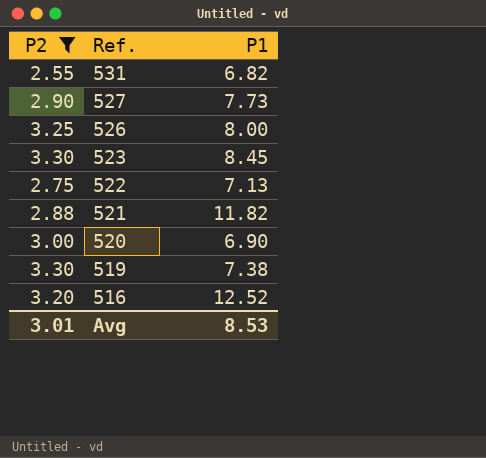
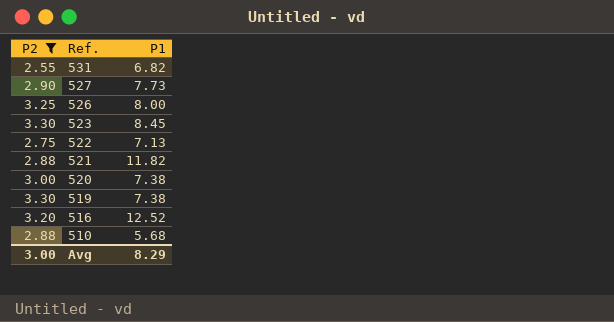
520 | P1: 6.90 -> 7.38
row 510: none -> 2.88 | 5.68
Avg | P2: 3.01 -> 3.00
Avg | P1: 8.53 -> 8.29

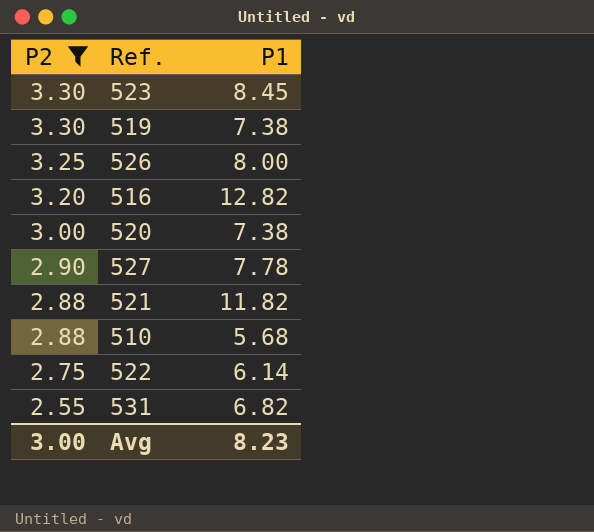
row order: Ref. descending -> P2 descending
516 | P1: 12.52 -> 12.82
527 | P1: 7.73 -> 7.78
522 | P1: 7.13 -> 6.14
Avg | P1: 8.29 -> 8.23

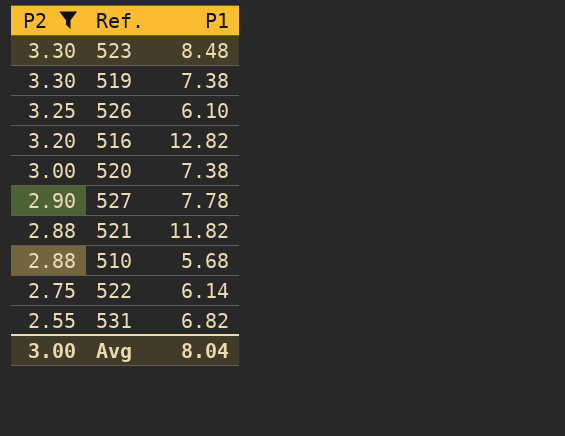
523 | P1: 8.45 -> 8.48
526 | P1: 8.00 -> 6.10
Avg | P1: 8.23 -> 8.04

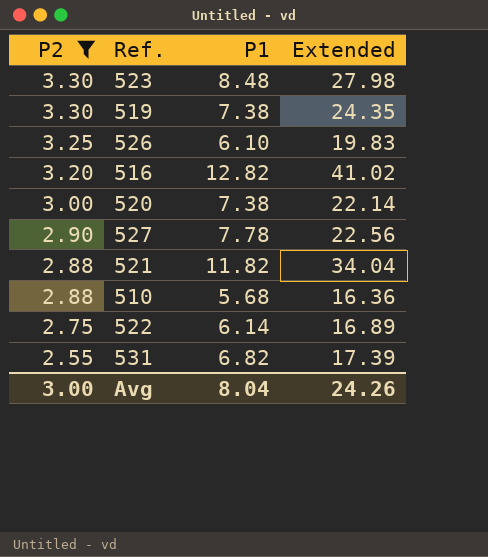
column Extended | formula: none -> [P2] * [P1]

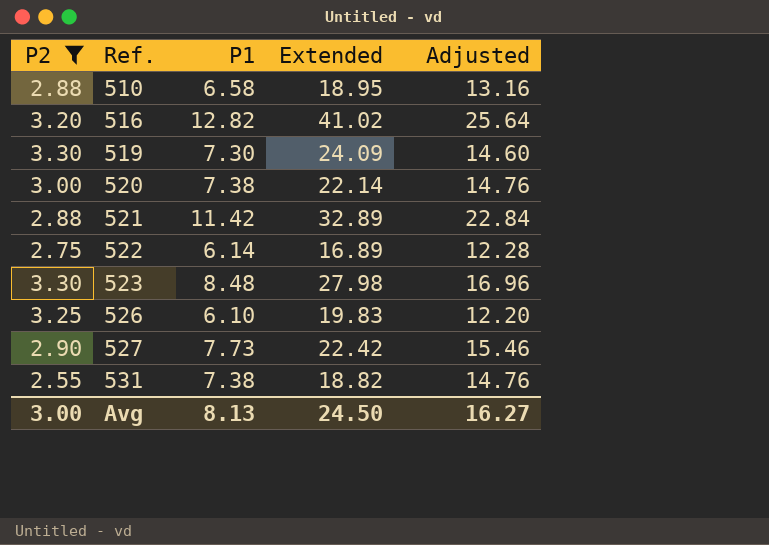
row order: P2 descending -> Ref. ascending
column Adjusted | formula: none -> [P1] * 2
510 | P1: 5.68 -> 6.58
510 | Extended: 16.36 -> 18.95
519 | P1: 7.38 -> 7.30
519 | Extended: 24.35 -> 24.09
521 | P1: 11.82 -> 11.42
521 | Extended: 34.04 -> 32.89
527 | P1: 7.78 -> 7.73
527 | Extended: 22.56 -> 22.42
531 | P1: 6.82 -> 7.38
531 | Extended: 17.39 -> 18.82
Avg | P1: 8.04 -> 8.13
Avg | Extended: 24.26 -> 24.50

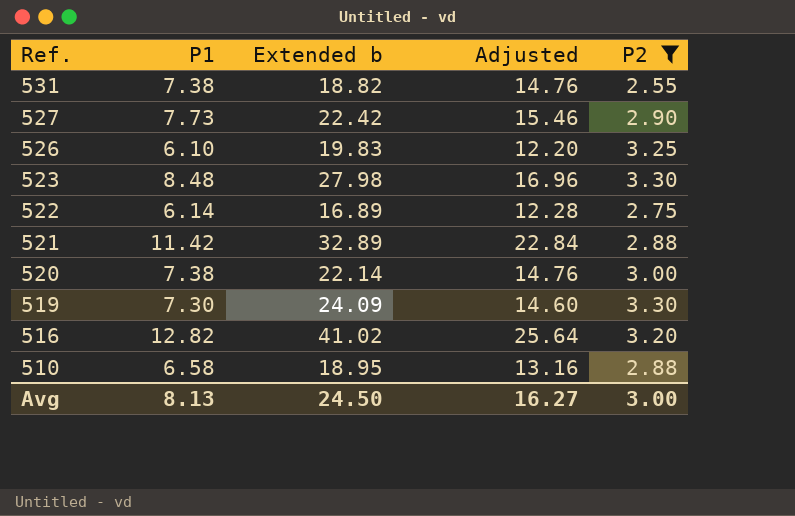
row order: Ref. ascending -> Ref. descending
column name: Extended -> Extended b
column P2 | position: 1 -> 5

